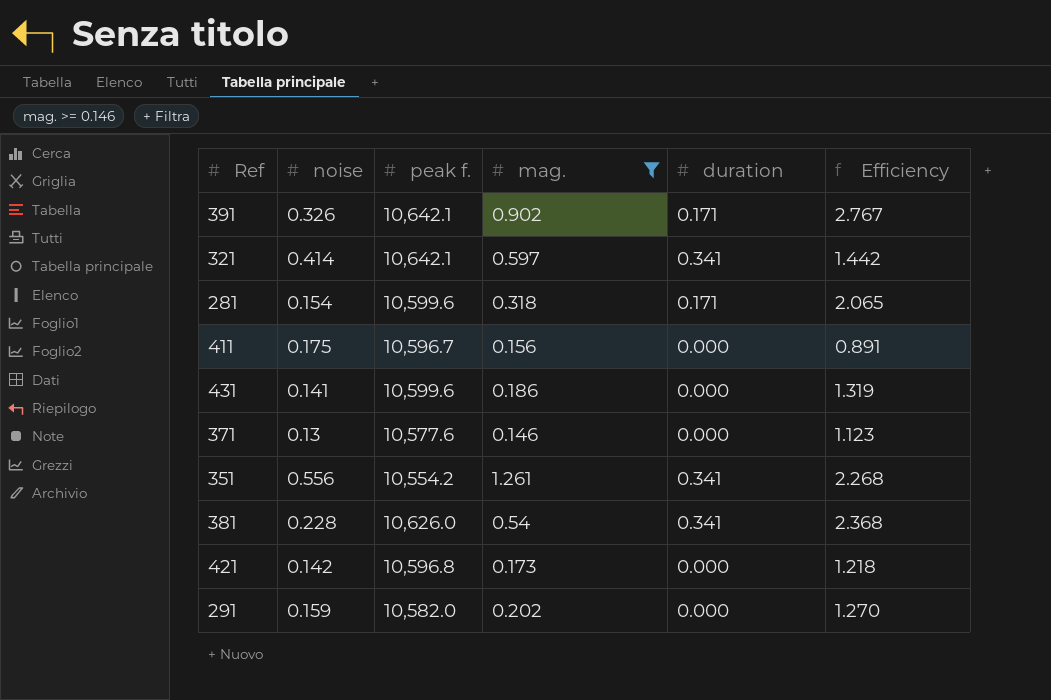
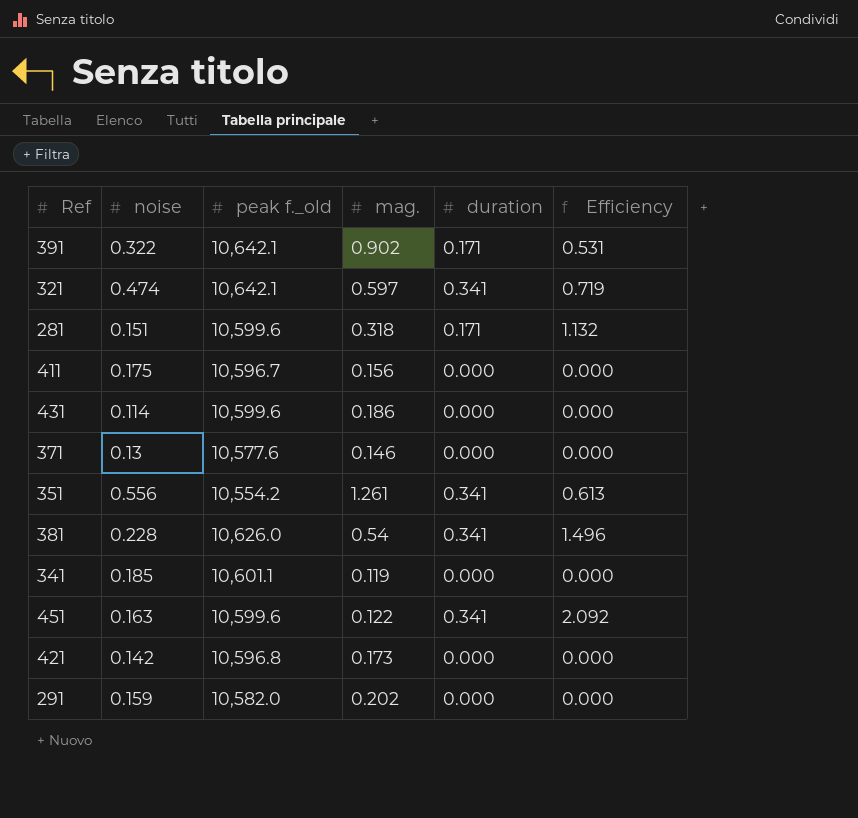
filter: mag. >= 0.146 -> none
column name: peak f. -> peak f._old
column Efficiency | formula: [mag.] / [noise] -> [duration] / [noise]
391 | noise: 0.326 -> 0.322
321 | noise: 0.414 -> 0.474
281 | noise: 0.154 -> 0.151
431 | noise: 0.141 -> 0.114

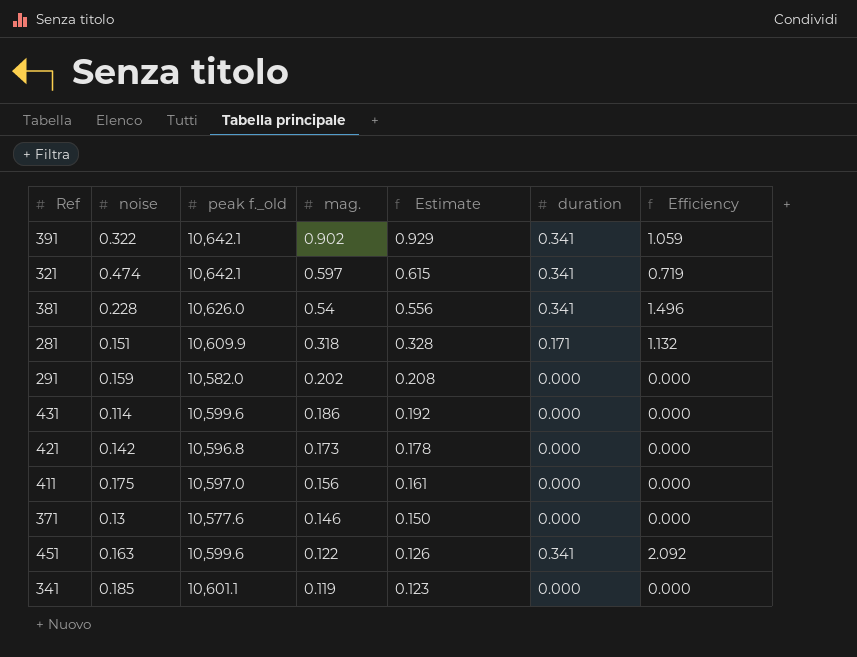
row order: none -> mag. descending
column Estimate | formula: none -> [mag.] * 1.03
row 351: 0.556 | 10,554.2 | 1.261 | 0.341 | 0.613 -> none
391 | duration: 0.171 -> 0.341
391 | Efficiency: 0.531 -> 1.059
281 | peak f._old: 10,599.6 -> 10,609.9
411 | peak f._old: 10,596.7 -> 10,597.0

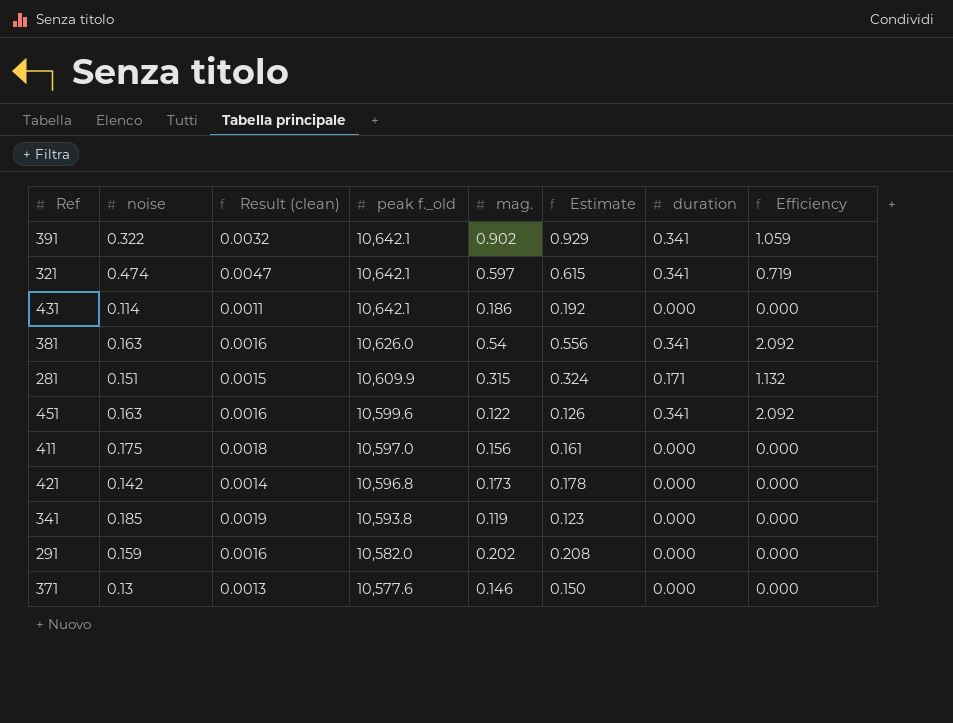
row order: mag. descending -> peak f._old descending
column Result (clean) | formula: none -> [noise] * 0.01
431 | peak f._old: 10,599.6 -> 10,642.1
381 | noise: 0.228 -> 0.163
381 | Efficiency: 1.496 -> 2.092
281 | mag.: 0.318 -> 0.315
281 | Estimate: 0.328 -> 0.324
341 | peak f._old: 10,601.1 -> 10,593.8

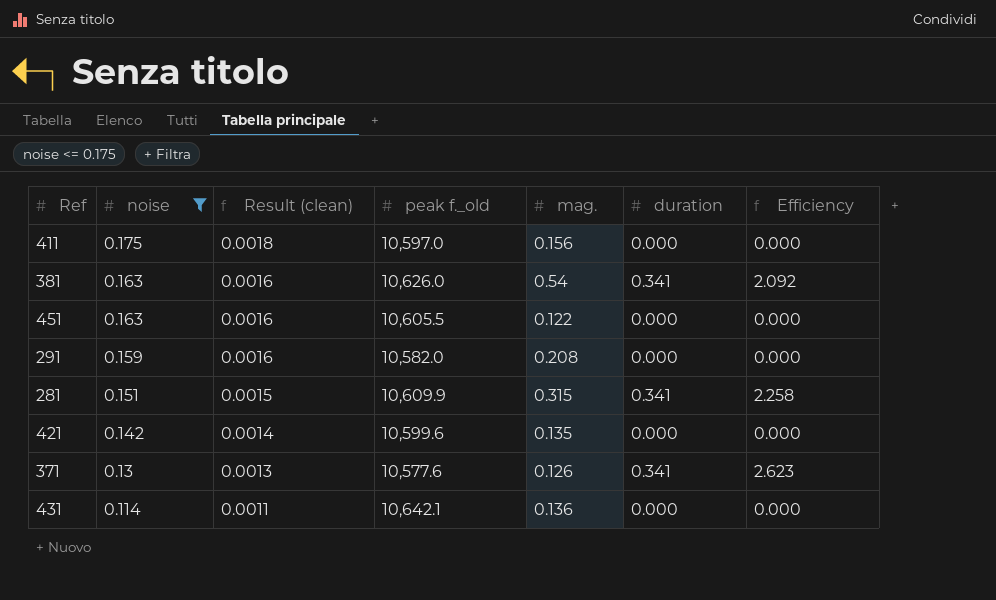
filter: none -> noise <= 0.175
row order: peak f._old descending -> noise descending
column Estimate | formula: [mag.] * 1.03 -> none
451 | peak f._old: 10,599.6 -> 10,605.5
451 | duration: 0.341 -> 0.000
451 | Efficiency: 2.092 -> 0.000
291 | mag.: 0.202 -> 0.208
281 | duration: 0.171 -> 0.341
281 | Efficiency: 1.132 -> 2.258
421 | peak f._old: 10,596.8 -> 10,599.6
421 | mag.: 0.173 -> 0.135
371 | mag.: 0.146 -> 0.126
371 | duration: 0.000 -> 0.341
371 | Efficiency: 0.000 -> 2.623
431 | mag.: 0.186 -> 0.136

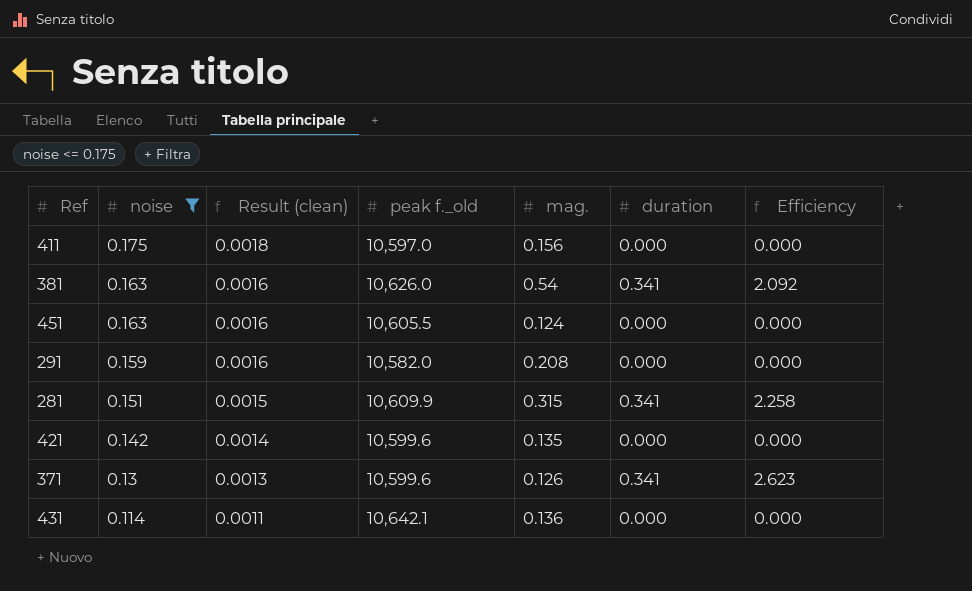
451 | mag.: 0.122 -> 0.124
371 | peak f._old: 10,577.6 -> 10,599.6

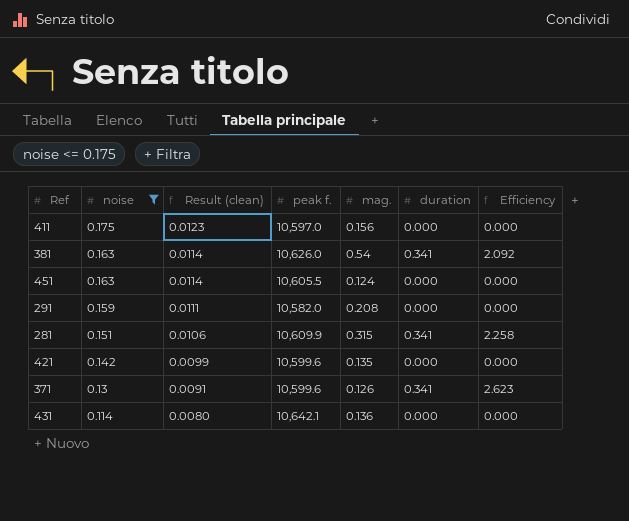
column Result (clean) | formula: [noise] * 0.01 -> [noise] * 0.07
column name: peak f._old -> peak f.

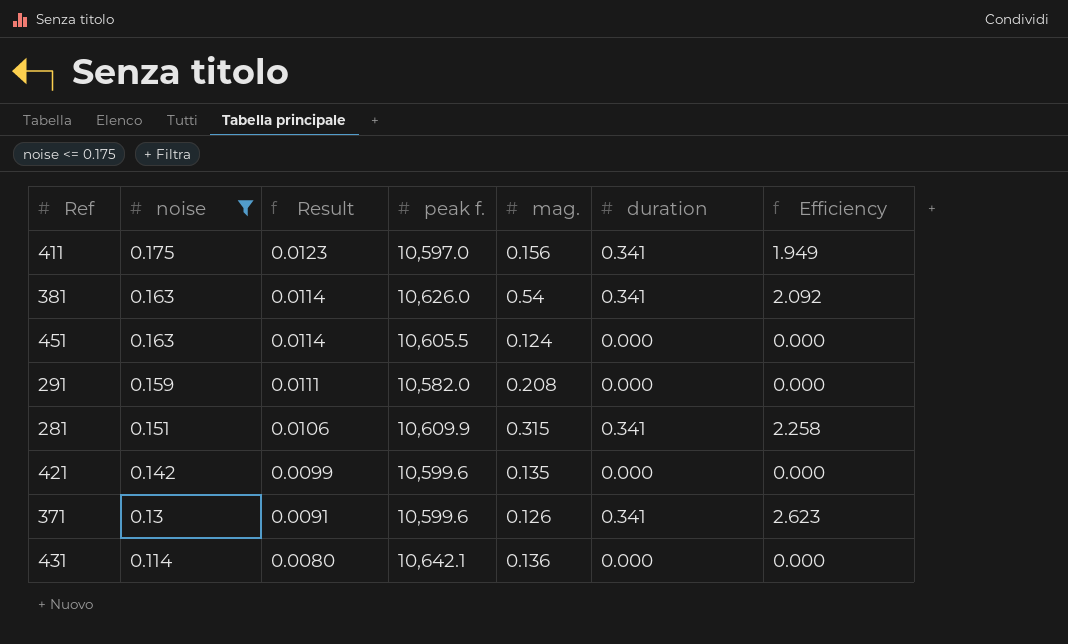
column name: Result (clean) -> Result
411 | duration: 0.000 -> 0.341
411 | Efficiency: 0.000 -> 1.949

